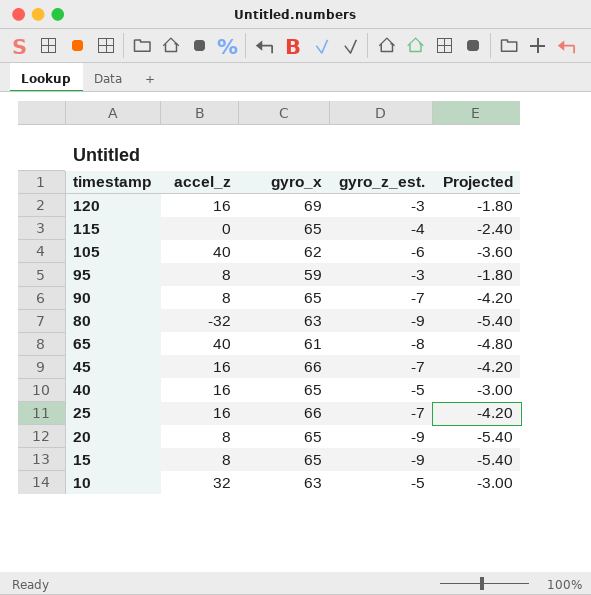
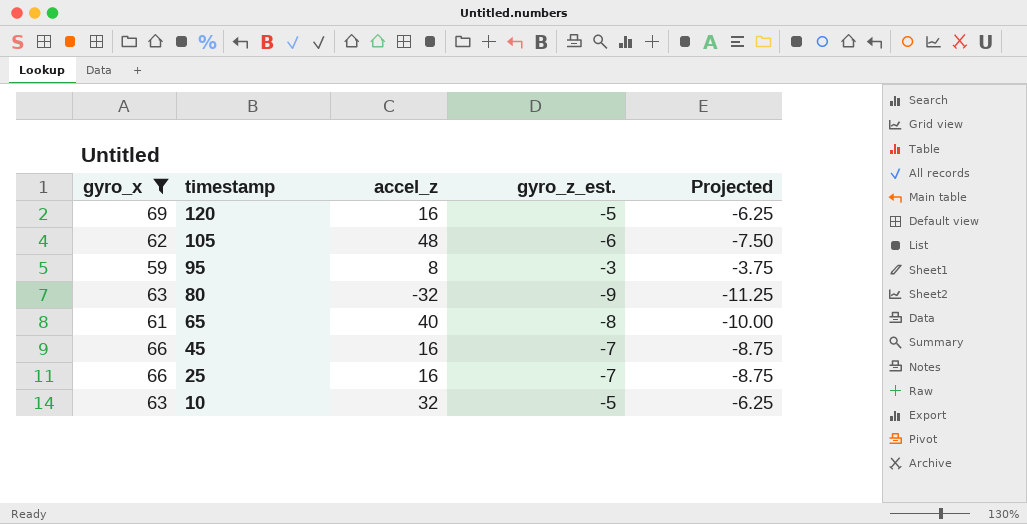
filter: none -> gyro_x != 65
column gyro_x | position: 3 -> 1
column Projected | formula: [gyro_z_est.] * 0.6 -> [gyro_z_est.] * 1.25
120 | gyro_z_est.: -3 -> -5
105 | accel_z: 40 -> 48

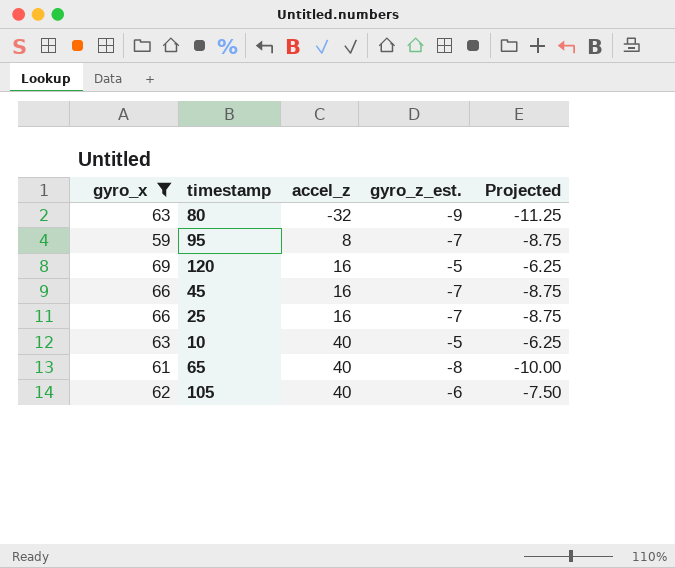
row order: timestamp descending -> accel_z ascending
95 | gyro_z_est.: -3 -> -7
95 | Projected: -3.75 -> -8.75
10 | accel_z: 32 -> 40
105 | accel_z: 48 -> 40

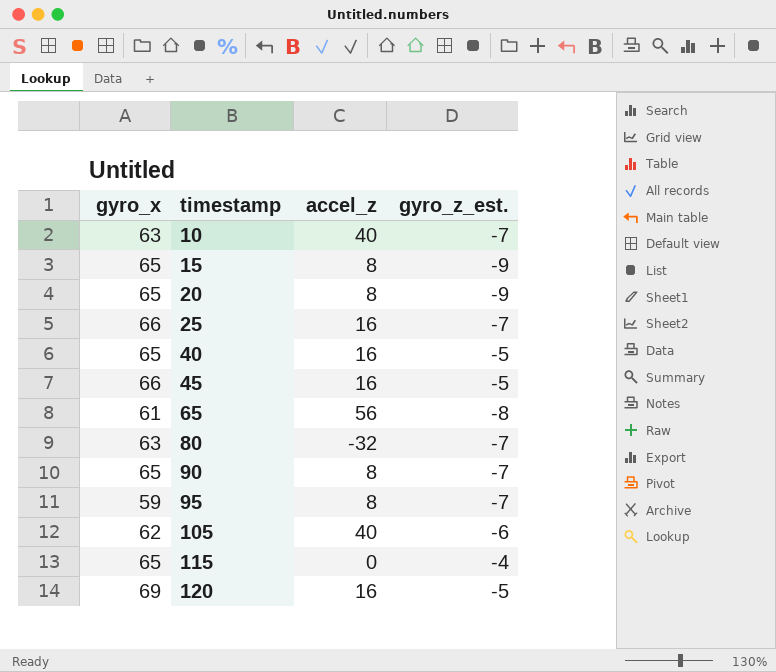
filter: gyro_x != 65 -> none
row order: accel_z ascending -> timestamp ascending
column Projected | formula: [gyro_z_est.] * 1.25 -> none
10 | gyro_z_est.: -5 -> -7
45 | gyro_z_est.: -7 -> -5
65 | accel_z: 40 -> 56
80 | gyro_z_est.: -9 -> -7

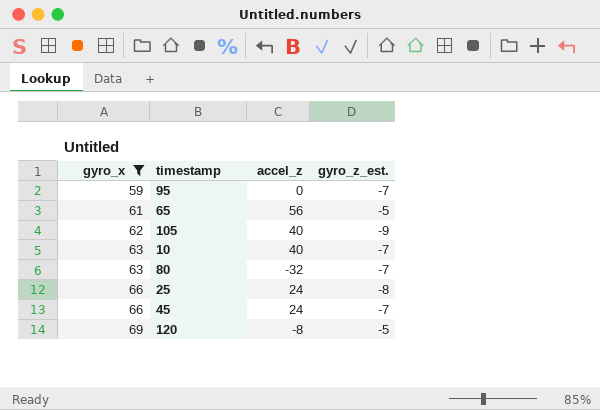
filter: none -> gyro_x != 65
row order: timestamp ascending -> gyro_x ascending
95 | accel_z: 8 -> 0
65 | gyro_z_est.: -8 -> -5
105 | gyro_z_est.: -6 -> -9
25 | accel_z: 16 -> 24
25 | gyro_z_est.: -7 -> -8
45 | accel_z: 16 -> 24
45 | gyro_z_est.: -5 -> -7
120 | accel_z: 16 -> -8

